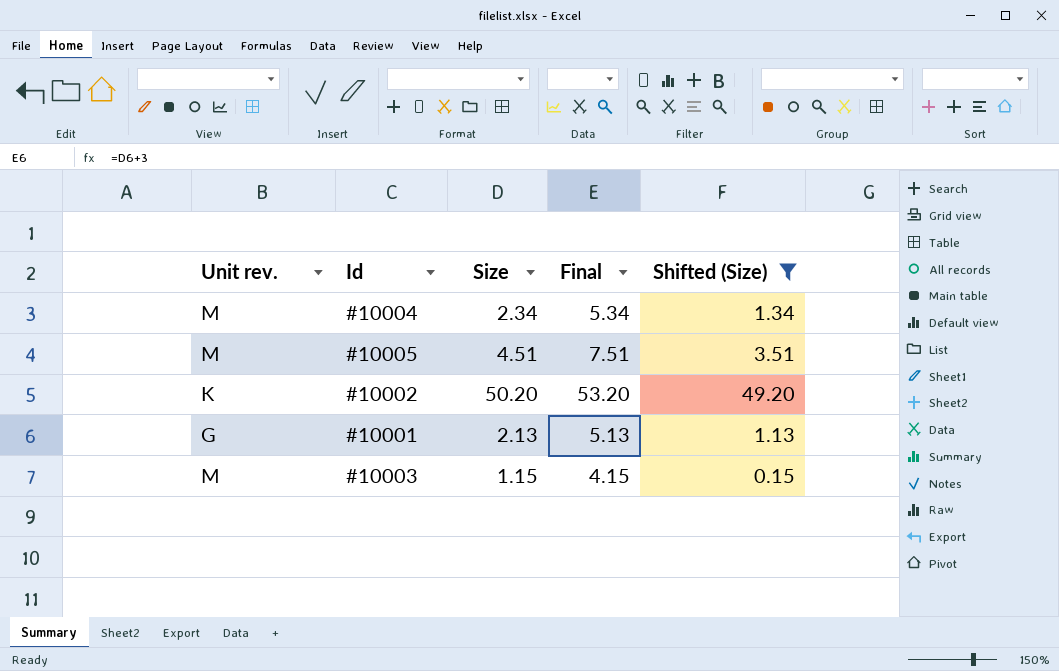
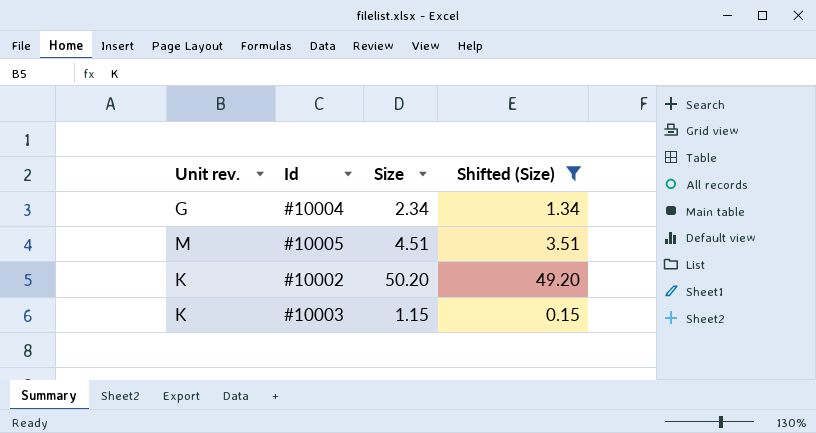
column Final | formula: [Size] + 3 -> none
row #10001: G | 2.13 | 5.13 | 1.13 -> none
#10004 | Unit rev.: M -> G
#10003 | Unit rev.: M -> K

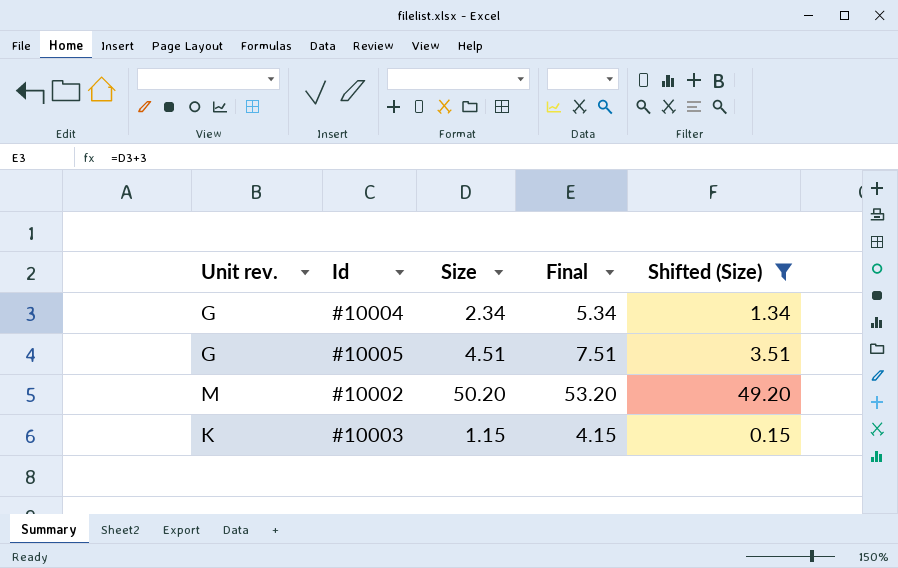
column Final | formula: none -> [Size] + 3
#10005 | Unit rev.: M -> G
#10002 | Unit rev.: K -> M

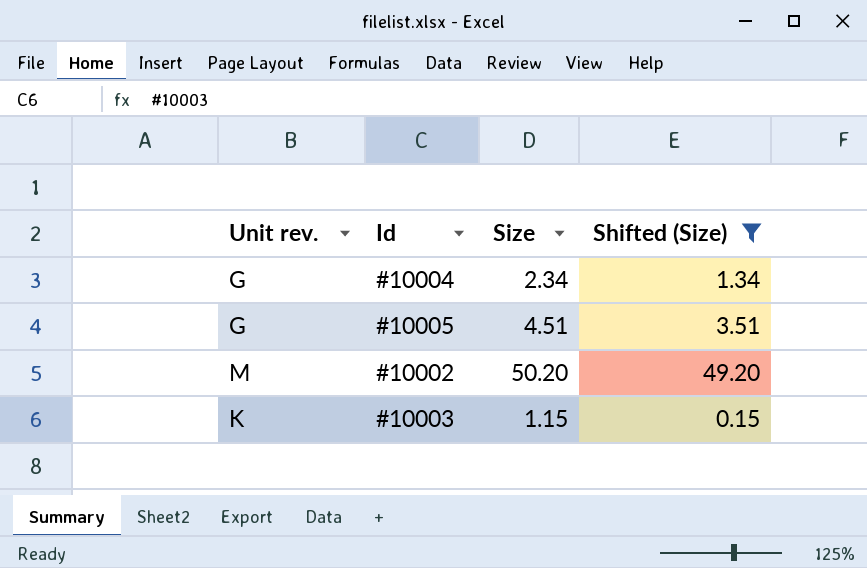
column Final | formula: [Size] + 3 -> none

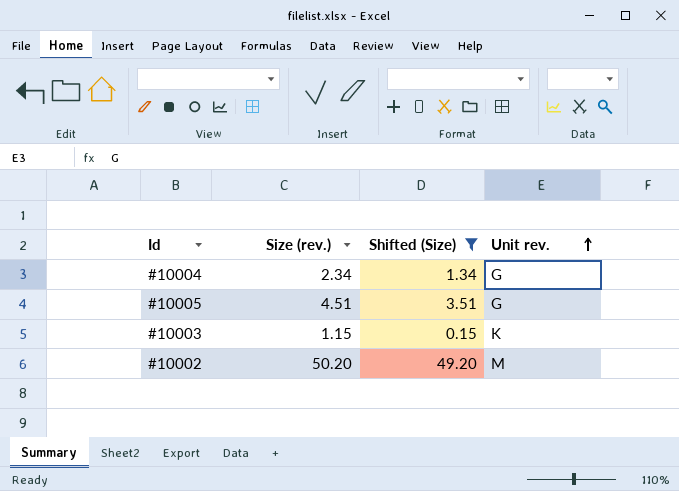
row order: none -> Unit rev. ascending
column name: Size -> Size (rev.)
column Unit rev. | position: 1 -> 4

